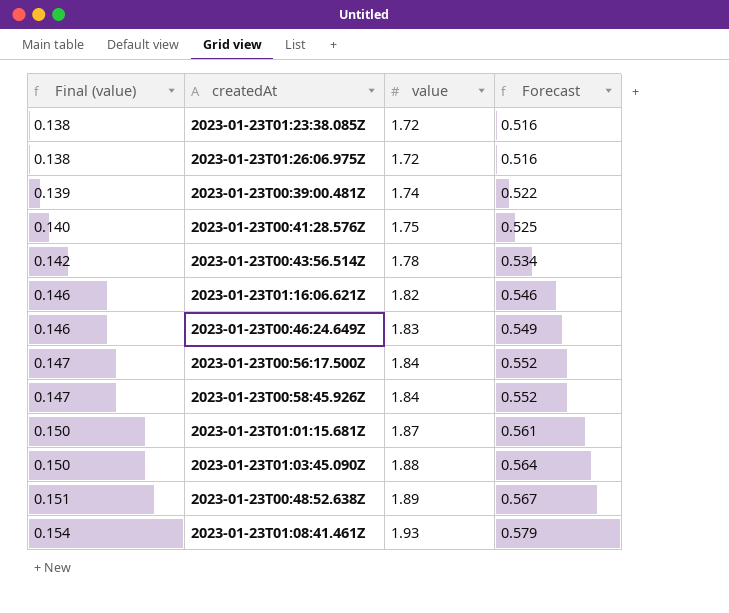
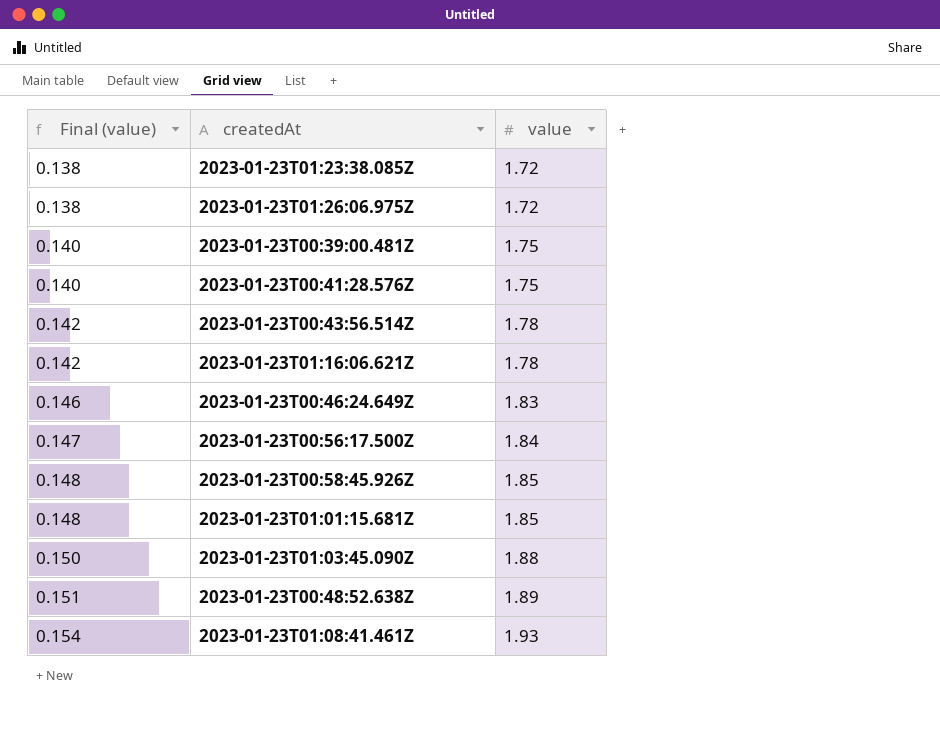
column Forecast | formula: [value] * 0.3 -> none
2023-01-23T00:39:00.481Z | Final (value): 0.139 -> 0.140
2023-01-23T00:39:00.481Z | value: 1.74 -> 1.75
2023-01-23T01:16:06.621Z | Final (value): 0.146 -> 0.142
2023-01-23T01:16:06.621Z | value: 1.82 -> 1.78
2023-01-23T00:58:45.926Z | Final (value): 0.147 -> 0.148
2023-01-23T00:58:45.926Z | value: 1.84 -> 1.85
2023-01-23T01:01:15.681Z | Final (value): 0.150 -> 0.148
2023-01-23T01:01:15.681Z | value: 1.87 -> 1.85

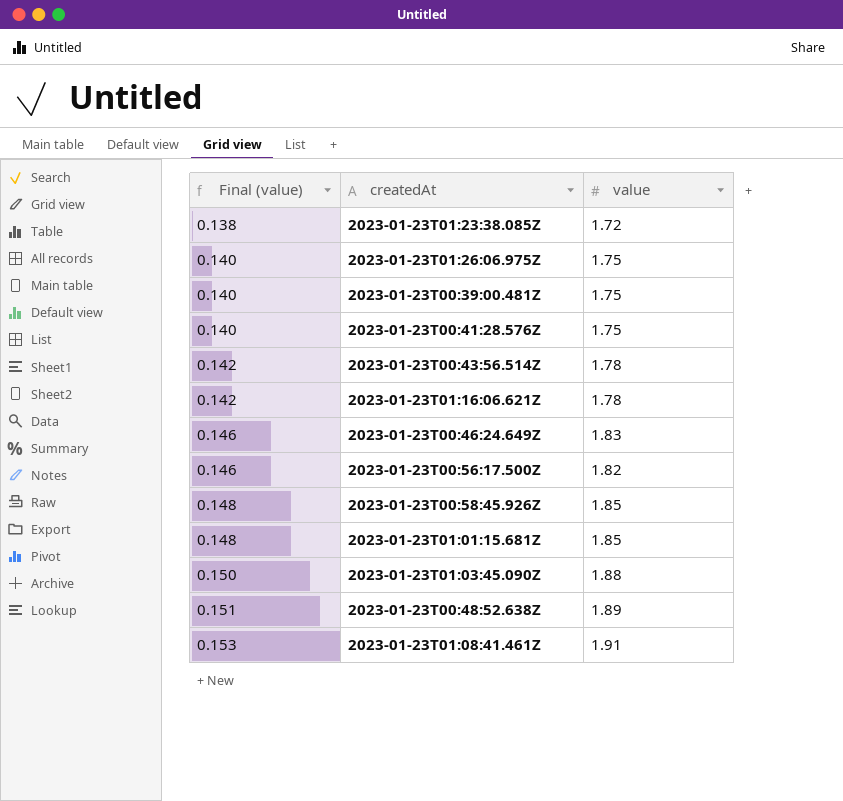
2023-01-23T01:26:06.975Z | Final (value): 0.138 -> 0.140
2023-01-23T01:26:06.975Z | value: 1.72 -> 1.75
2023-01-23T00:56:17.500Z | Final (value): 0.147 -> 0.146
2023-01-23T00:56:17.500Z | value: 1.84 -> 1.82
2023-01-23T01:08:41.461Z | Final (value): 0.154 -> 0.153
2023-01-23T01:08:41.461Z | value: 1.93 -> 1.91

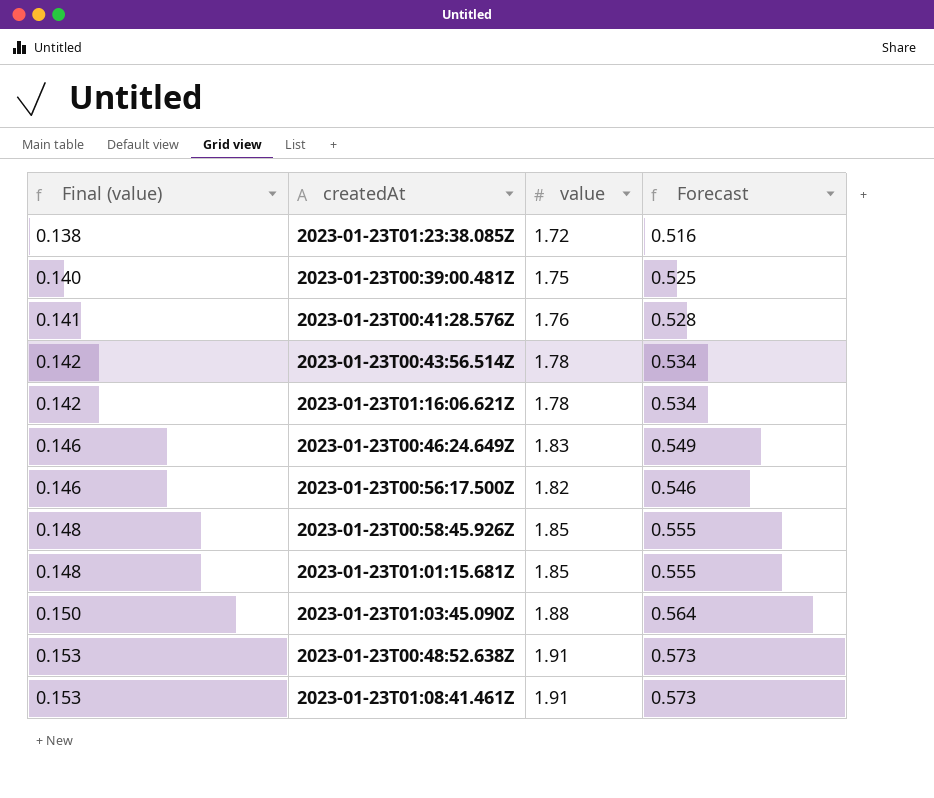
column Forecast | formula: none -> [value] * 0.3
row 2023-01-23T01:26:06.975Z: 0.140 | 1.75 -> none
2023-01-23T00:41:28.576Z | Final (value): 0.140 -> 0.141
2023-01-23T00:41:28.576Z | value: 1.75 -> 1.76
2023-01-23T00:48:52.638Z | Final (value): 0.151 -> 0.153
2023-01-23T00:48:52.638Z | value: 1.89 -> 1.91

